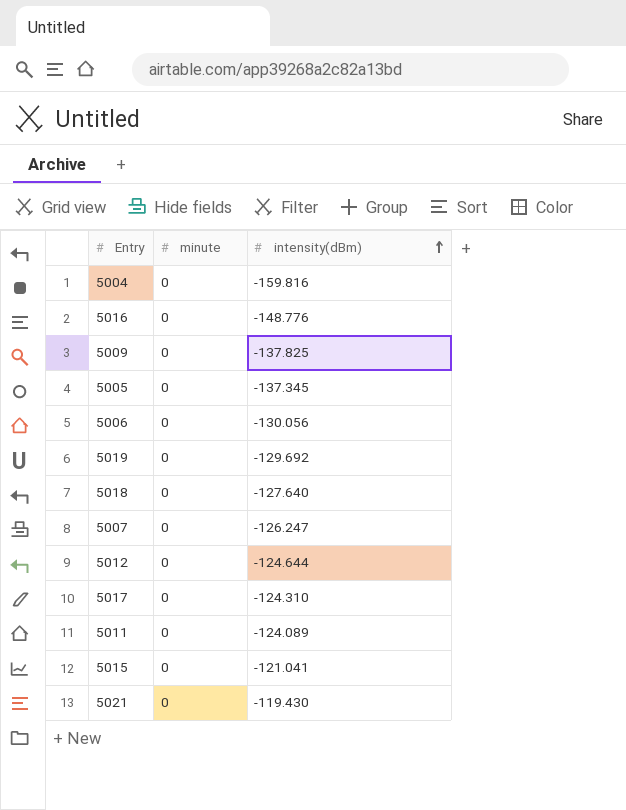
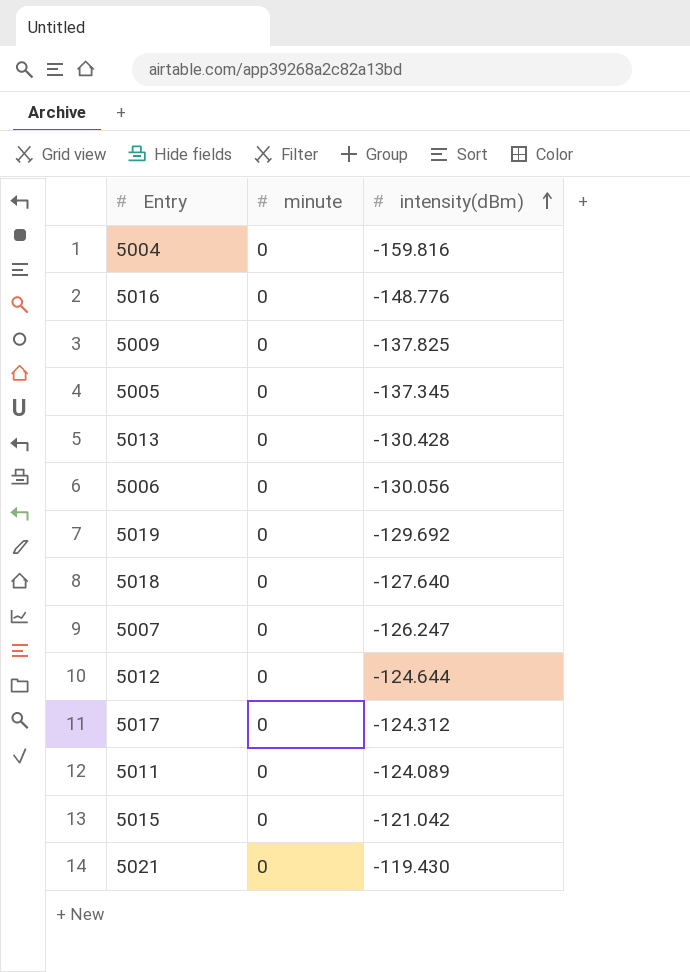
row 5013: none -> 0 | -130.428
5017 | intensity(dBm): -124.310 -> -124.312
5015 | intensity(dBm): -121.041 -> -121.042

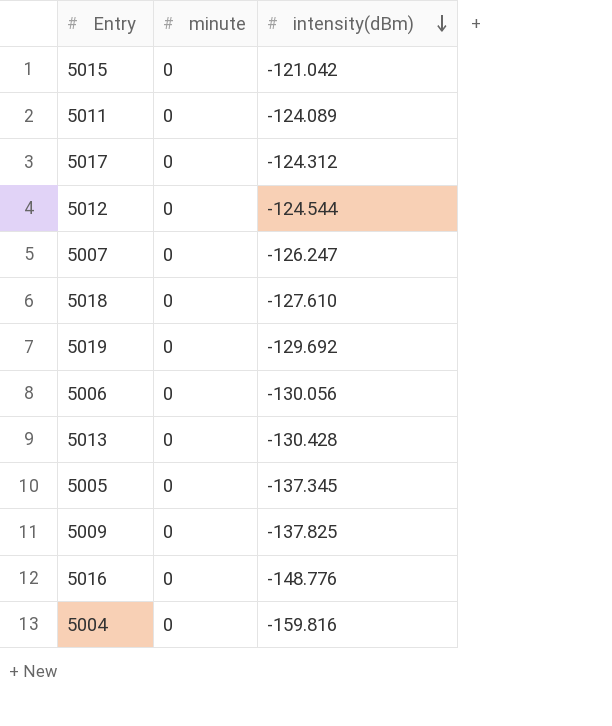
row order: intensity(dBm) ascending -> intensity(dBm) descending
row 5021: 0 | -119.430 -> none
5012 | intensity(dBm): -124.644 -> -124.544
5018 | intensity(dBm): -127.640 -> -127.610

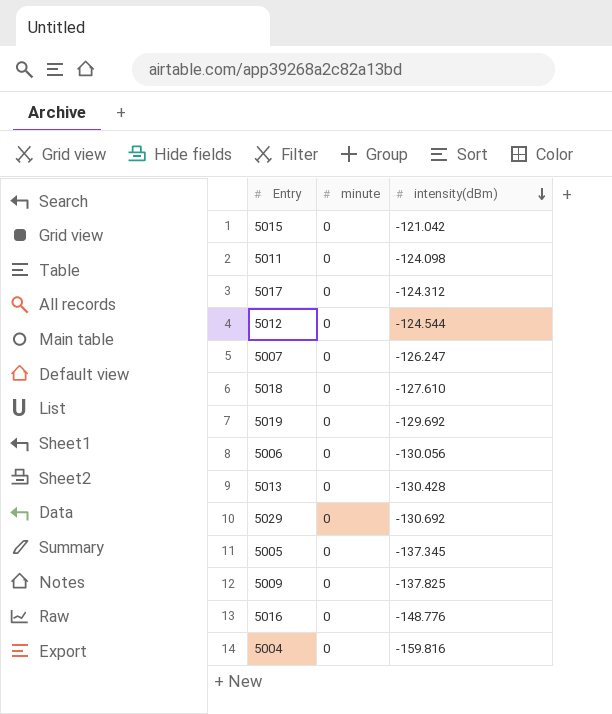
5011 | intensity(dBm): -124.089 -> -124.098
row 5029: none -> 0 | -130.692

